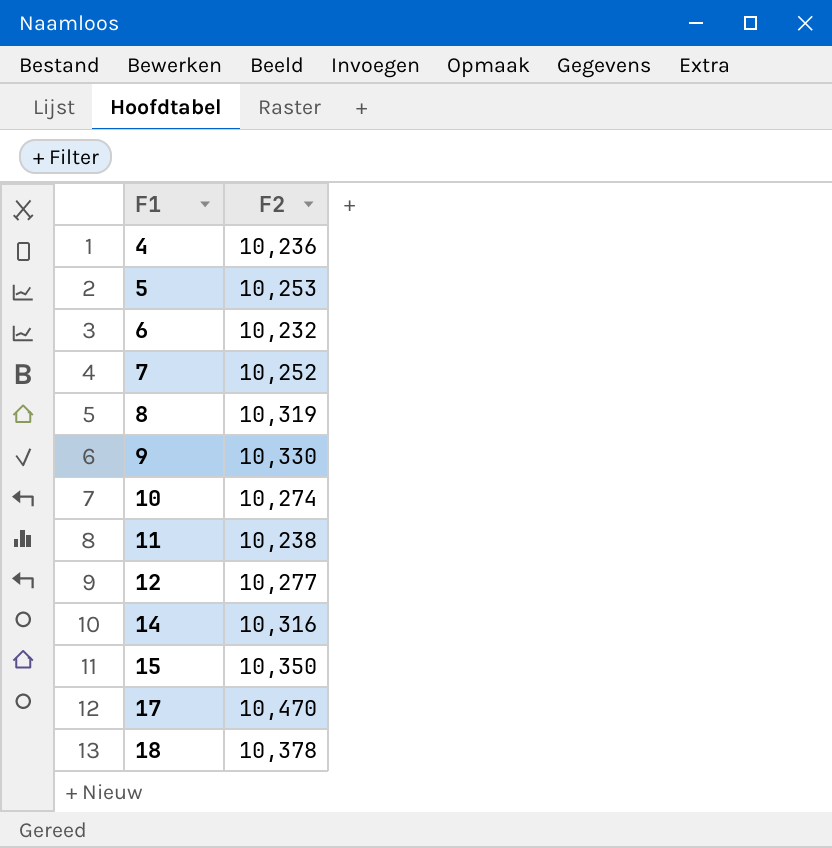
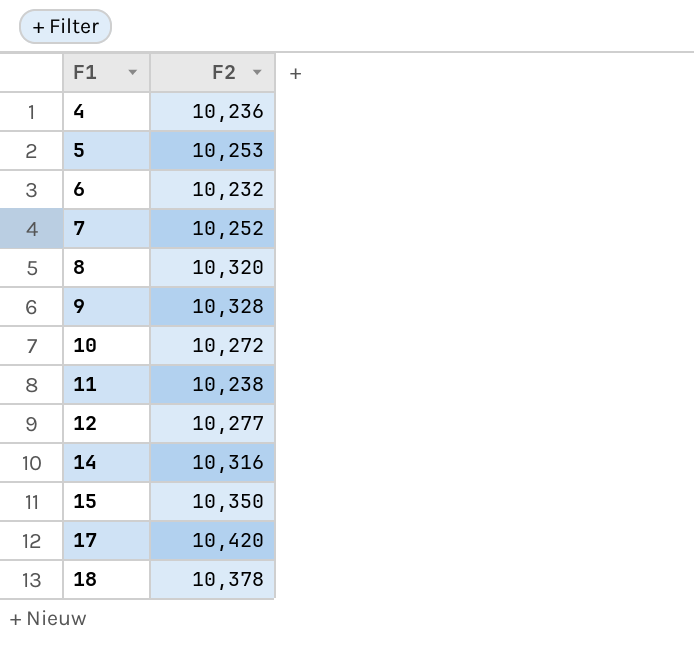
8 | F2: 10,319 -> 10,320
9 | F2: 10,330 -> 10,328
10 | F2: 10,274 -> 10,272
17 | F2: 10,470 -> 10,420

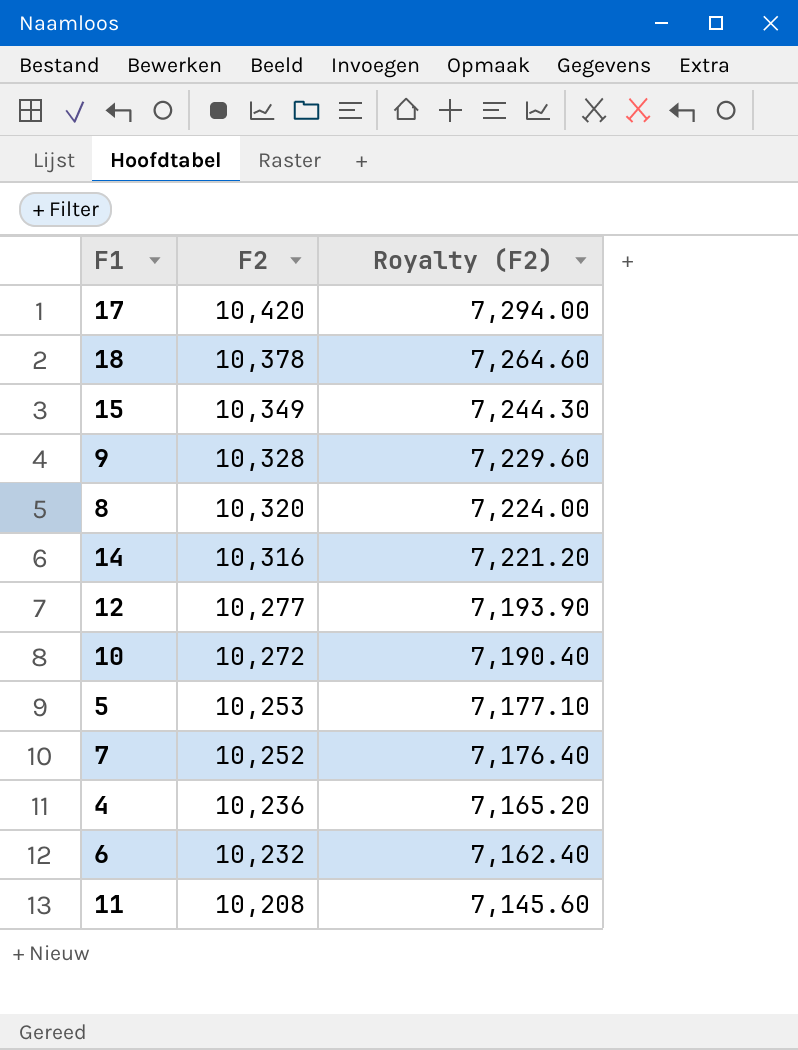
row order: F1 ascending -> F2 descending
column Royalty (F2) | formula: none -> [F2] * 0.7
15 | F2: 10,350 -> 10,349
11 | F2: 10,238 -> 10,208

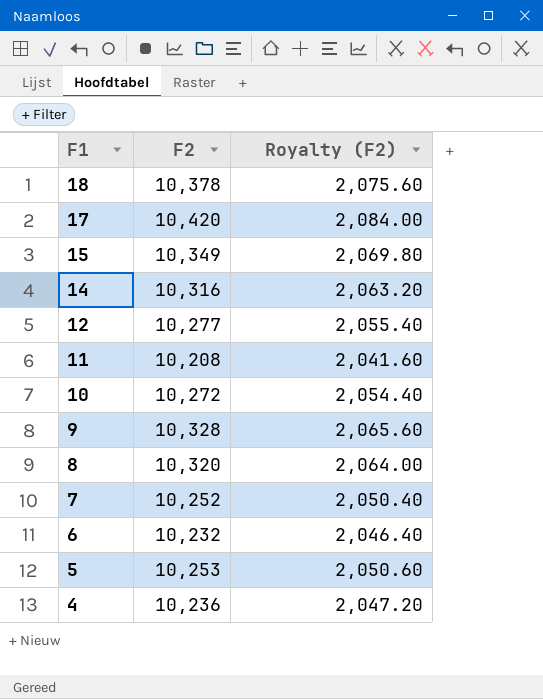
row order: F2 descending -> F1 descending
column Royalty (F2) | formula: [F2] * 0.7 -> [F2] * 0.2

